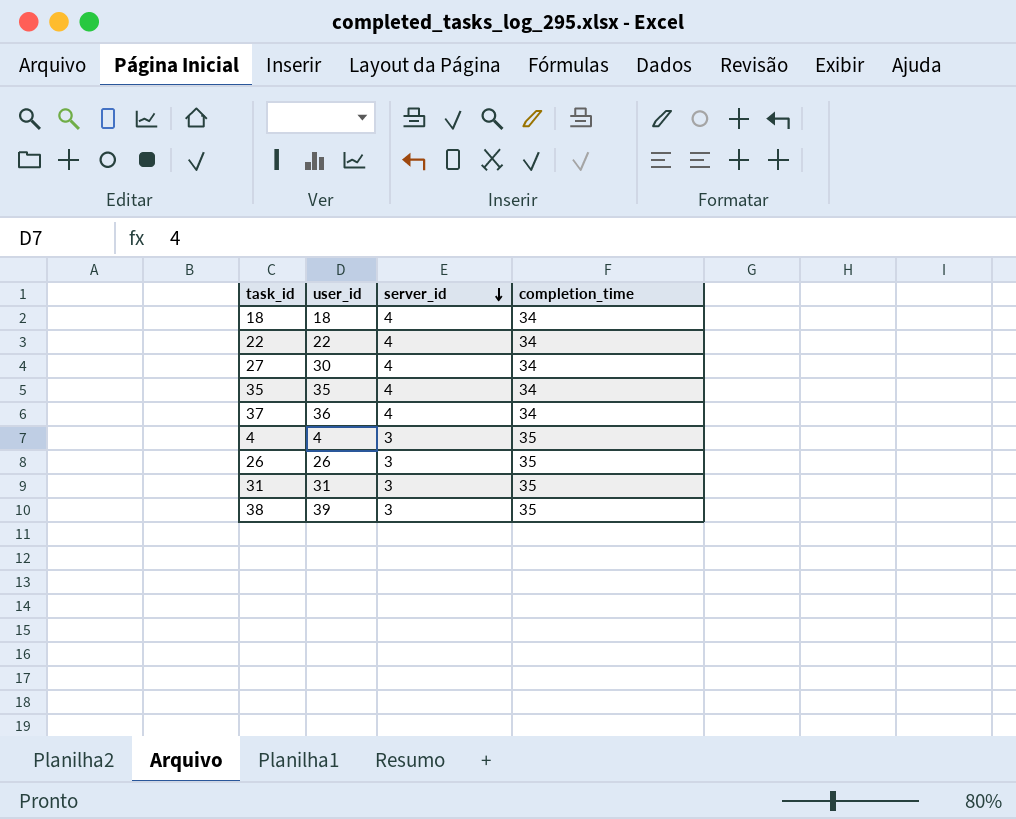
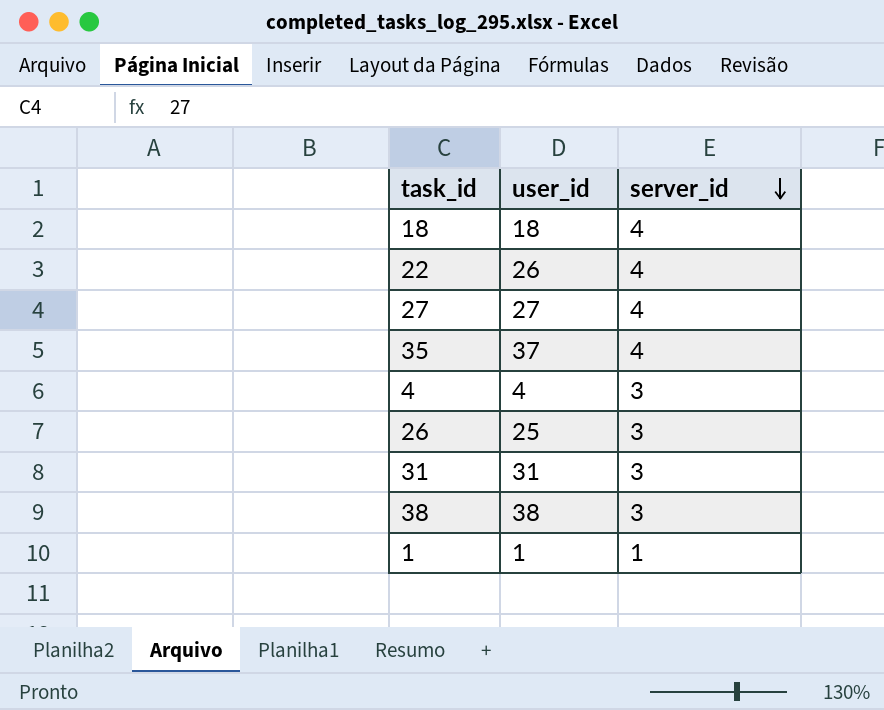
column completion_time | position: 4 -> none
row 37: 36 | 4 | 34 -> none
22 | user_id: 22 -> 26
27 | user_id: 30 -> 27
35 | user_id: 35 -> 37
26 | user_id: 26 -> 25
38 | user_id: 39 -> 38
row 1: none -> 1 | 1

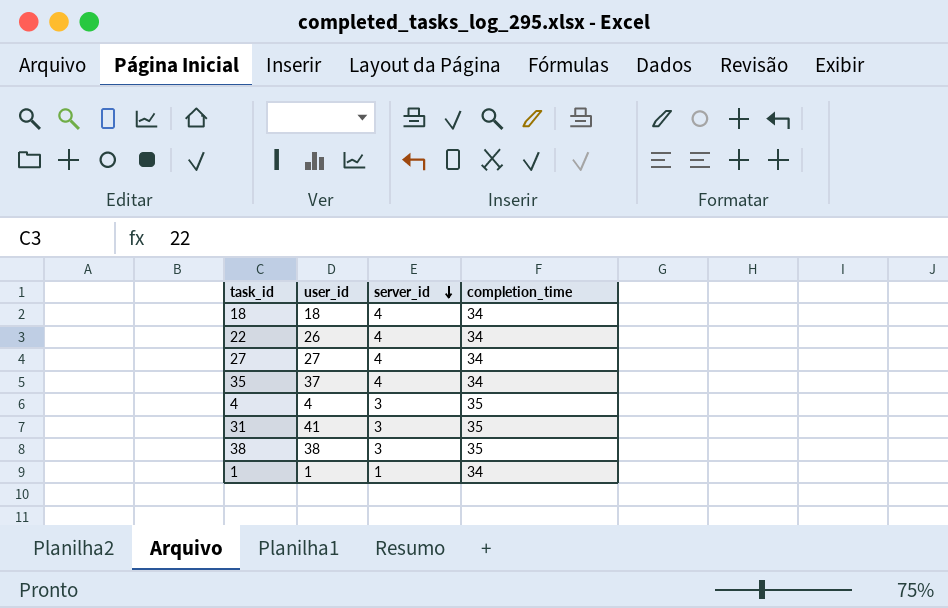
column completion_time | position: none -> 4
row 26: 25 | 3 -> none
31 | user_id: 31 -> 41

